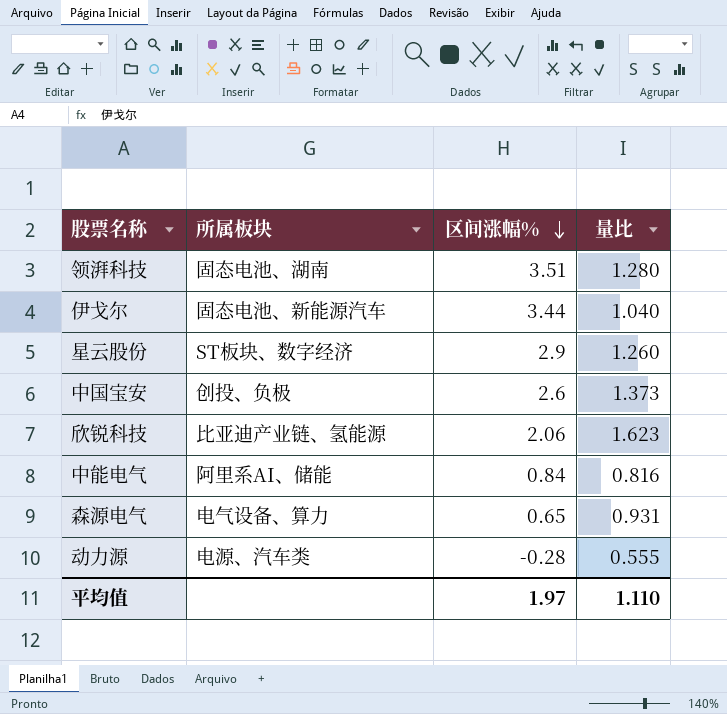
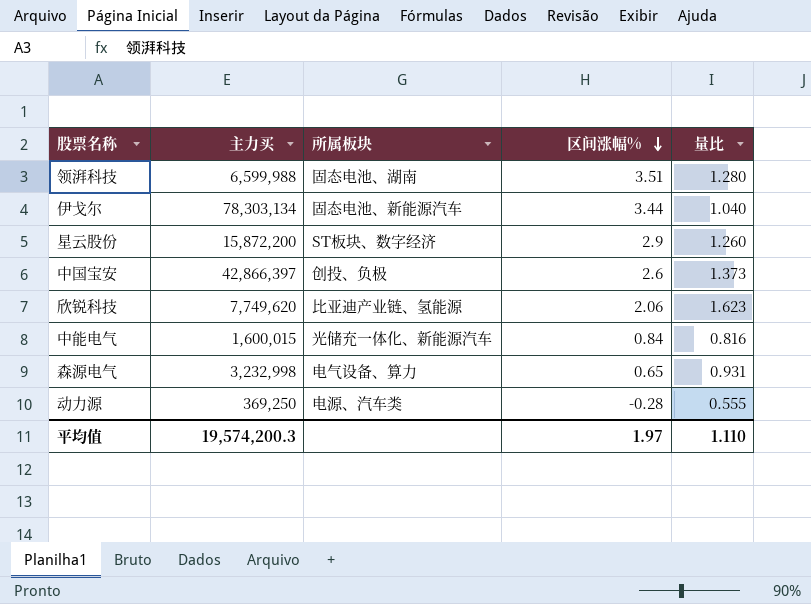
column 主力买 | position: none -> 2
中能电气 | 所属板块: 阿里系AI、储能 -> 光储充一体化、新能源汽车

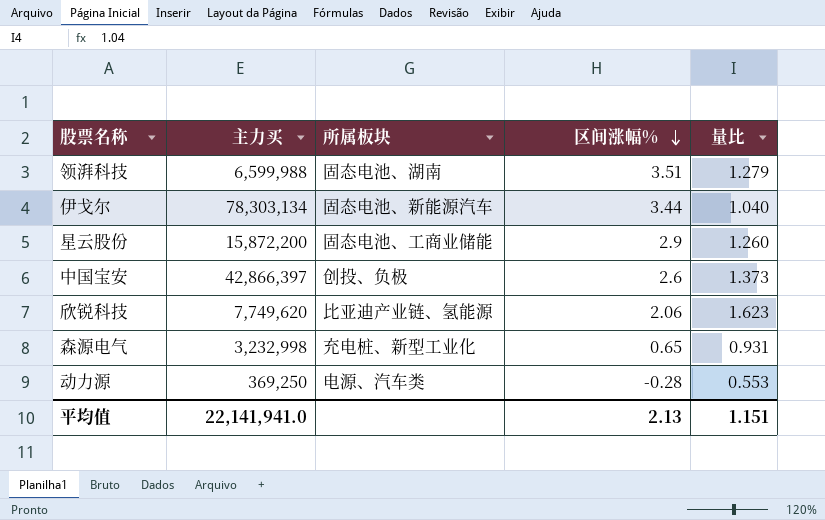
row 中能电气: 1,600,015 | 光储充一体化、新能源汽车 | 0.84 | 0.816 -> none
领湃科技 | 量比: 1.280 -> 1.279
星云股份 | 所属板块: ST板块、数字经济 -> 固态电池、工商业储能
森源电气 | 所属板块: 电气设备、算力 -> 充电桩、新型工业化
动力源 | 量比: 0.555 -> 0.553
平均值 | 主力买: 19,574,200.3 -> 22,141,941.0
平均值 | 区间涨幅%: 1.97 -> 2.13
平均值 | 量比: 1.110 -> 1.151

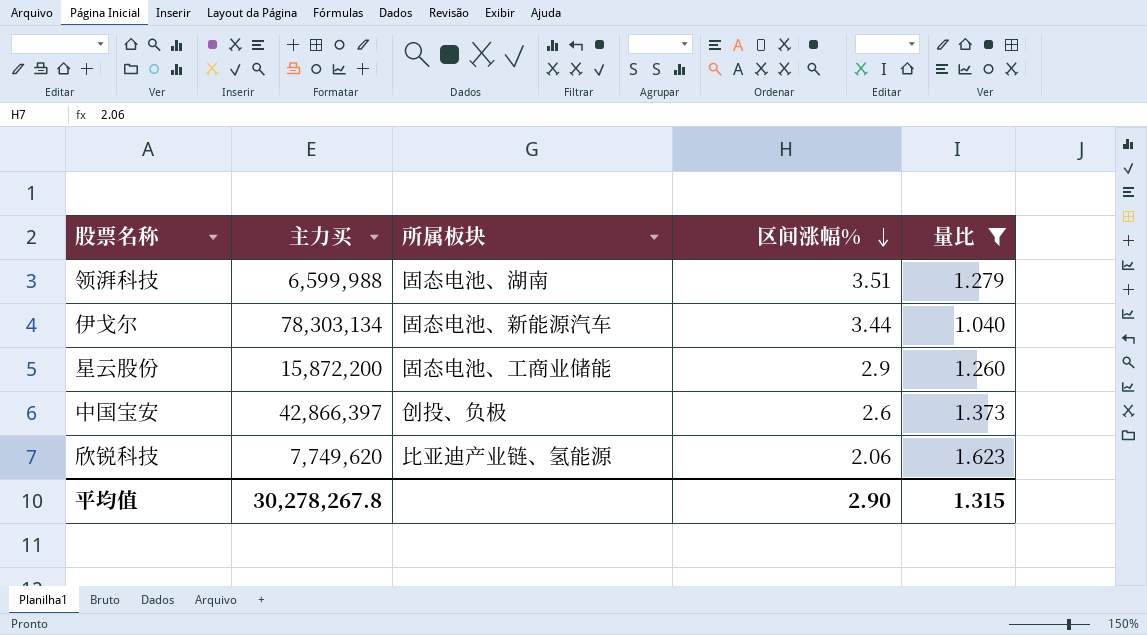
filter: none -> 量比 >= 1.040
平均值 | 主力买: 22,141,941.0 -> 30,278,267.8
平均值 | 区间涨幅%: 2.13 -> 2.90
平均值 | 量比: 1.151 -> 1.315

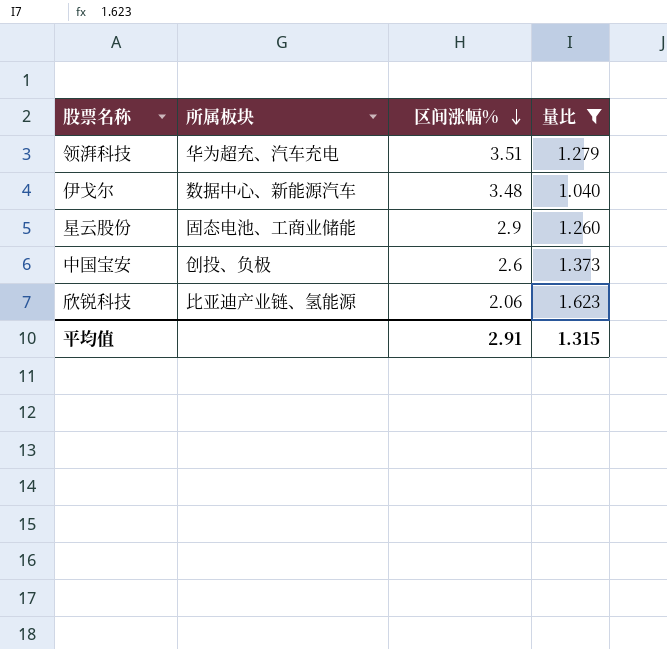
column 主力买 | position: 2 -> none
领湃科技 | 所属板块: 固态电池、湖南 -> 华为超充、汽车充电
伊戈尔 | 所属板块: 固态电池、新能源汽车 -> 数据中心、新能源汽车
伊戈尔 | 区间涨幅%: 3.44 -> 3.48
平均值 | 区间涨幅%: 2.90 -> 2.91

